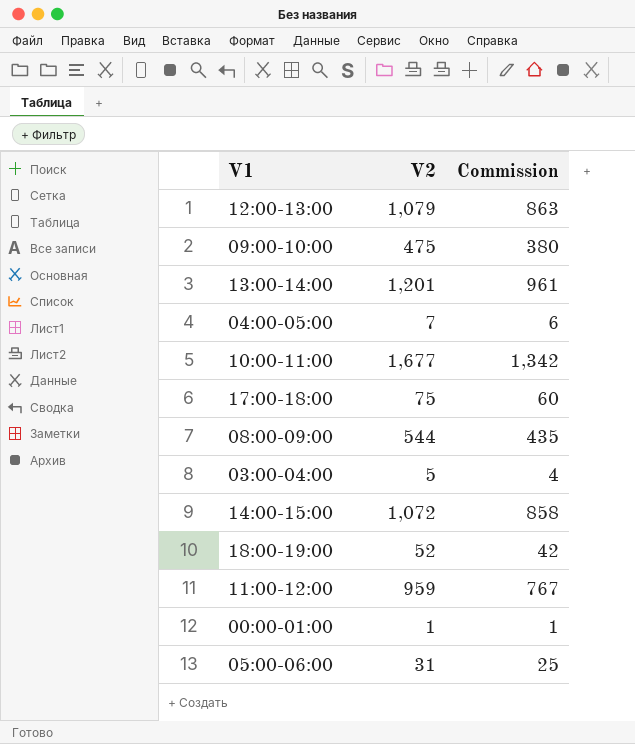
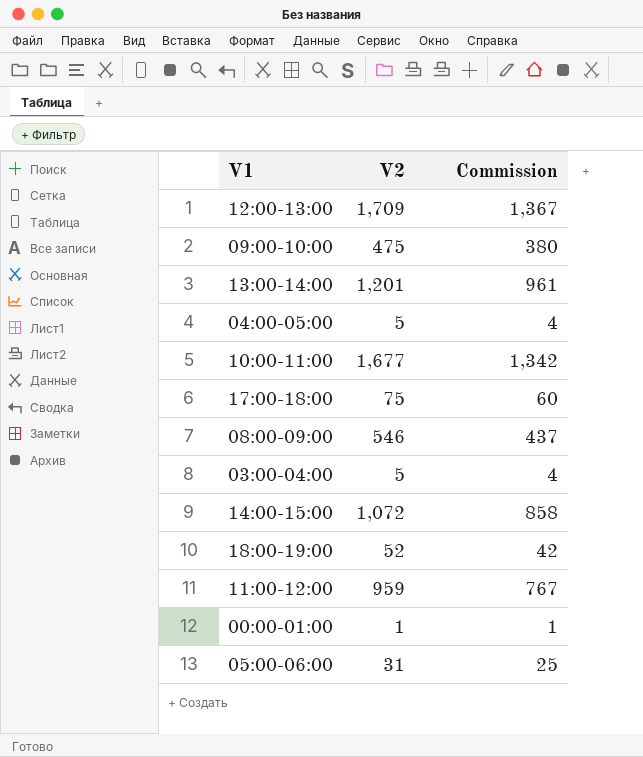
12:00-13:00 | V2: 1,079 -> 1,709
12:00-13:00 | Commission: 863 -> 1,367
04:00-05:00 | V2: 7 -> 5
04:00-05:00 | Commission: 6 -> 4
08:00-09:00 | V2: 544 -> 546
08:00-09:00 | Commission: 435 -> 437

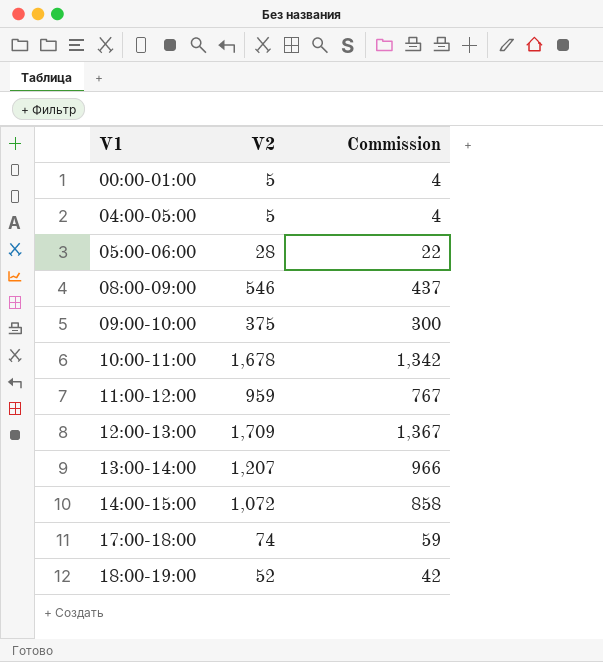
row order: none -> V1 ascending
row 03:00-04:00: 5 | 4 -> none
00:00-01:00 | V2: 1 -> 5
00:00-01:00 | Commission: 1 -> 4
05:00-06:00 | V2: 31 -> 28
05:00-06:00 | Commission: 25 -> 22
09:00-10:00 | V2: 475 -> 375
09:00-10:00 | Commission: 380 -> 300
10:00-11:00 | V2: 1,677 -> 1,678
13:00-14:00 | V2: 1,201 -> 1,207
13:00-14:00 | Commission: 961 -> 966
17:00-18:00 | V2: 75 -> 74
17:00-18:00 | Commission: 60 -> 59

